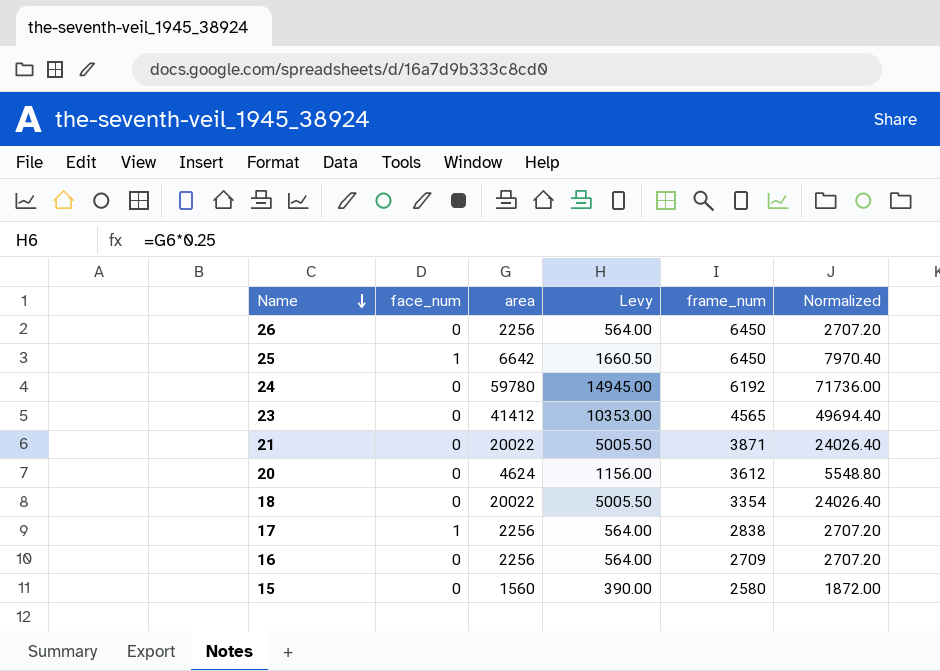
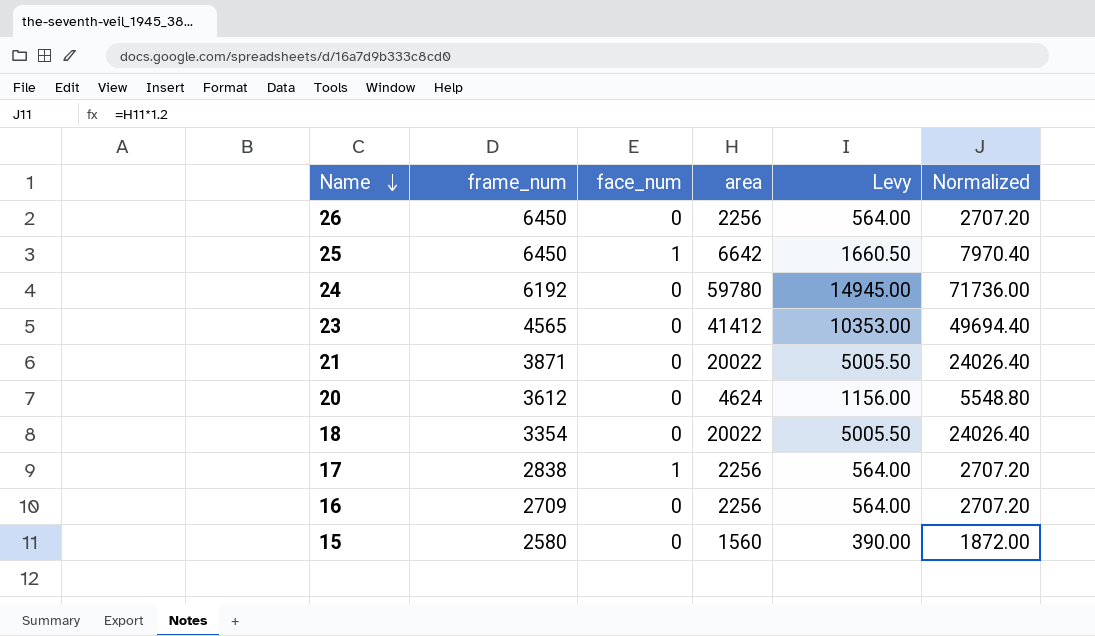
column frame_num | position: 5 -> 2

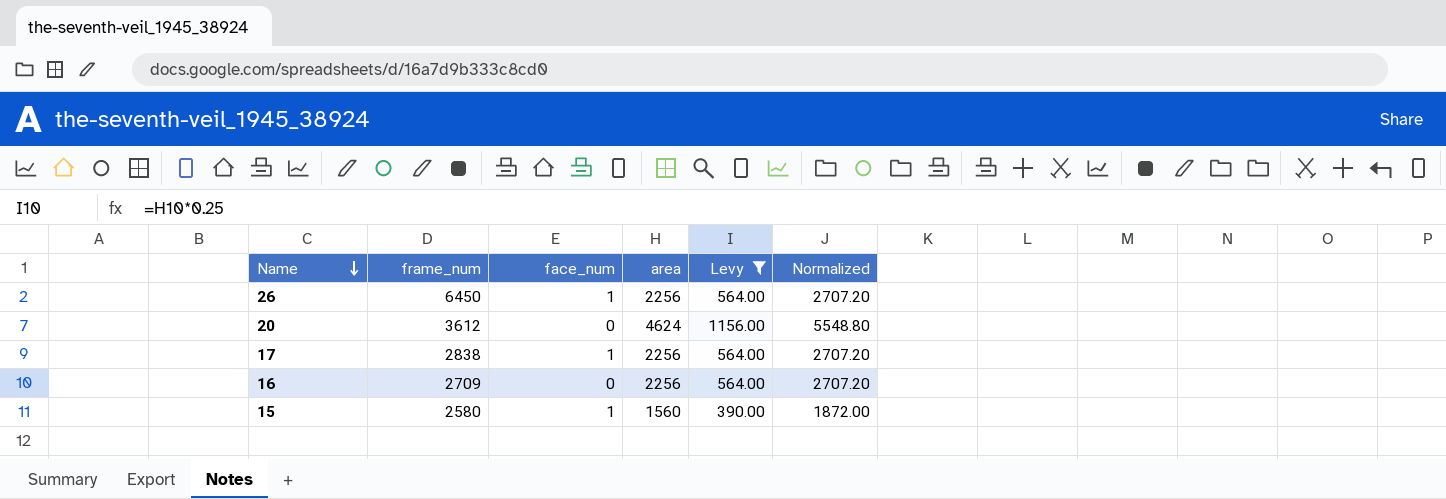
filter: none -> Levy <= 1156.00
26 | face_num: 0 -> 1
15 | face_num: 0 -> 1

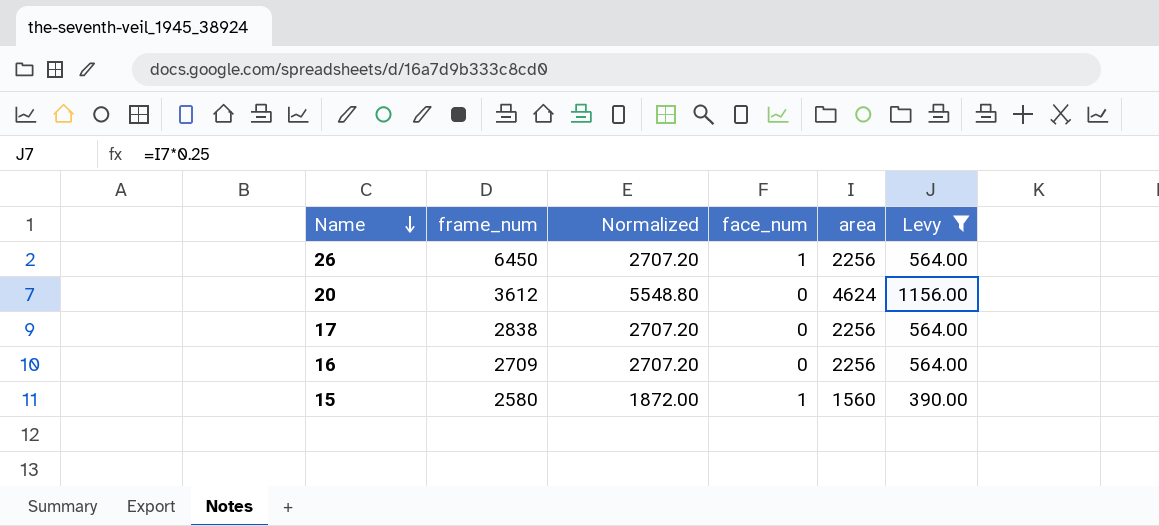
column Normalized | position: 6 -> 3
17 | face_num: 1 -> 0

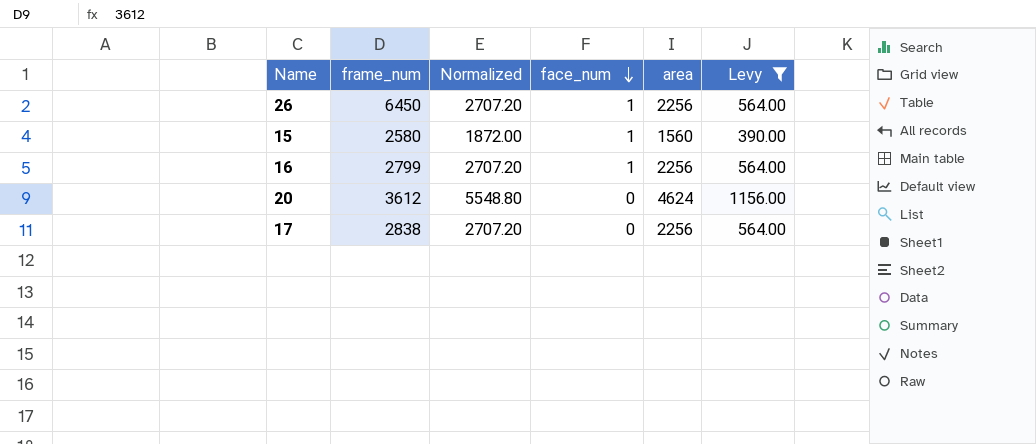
row order: Name descending -> face_num descending
16 | frame_num: 2709 -> 2799
16 | face_num: 0 -> 1

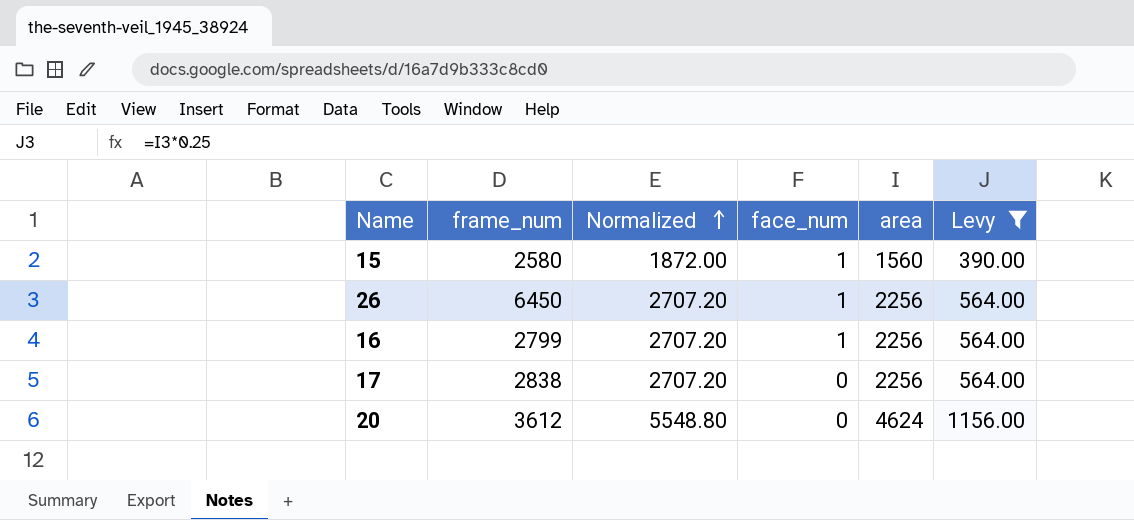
row order: face_num descending -> Normalized ascending

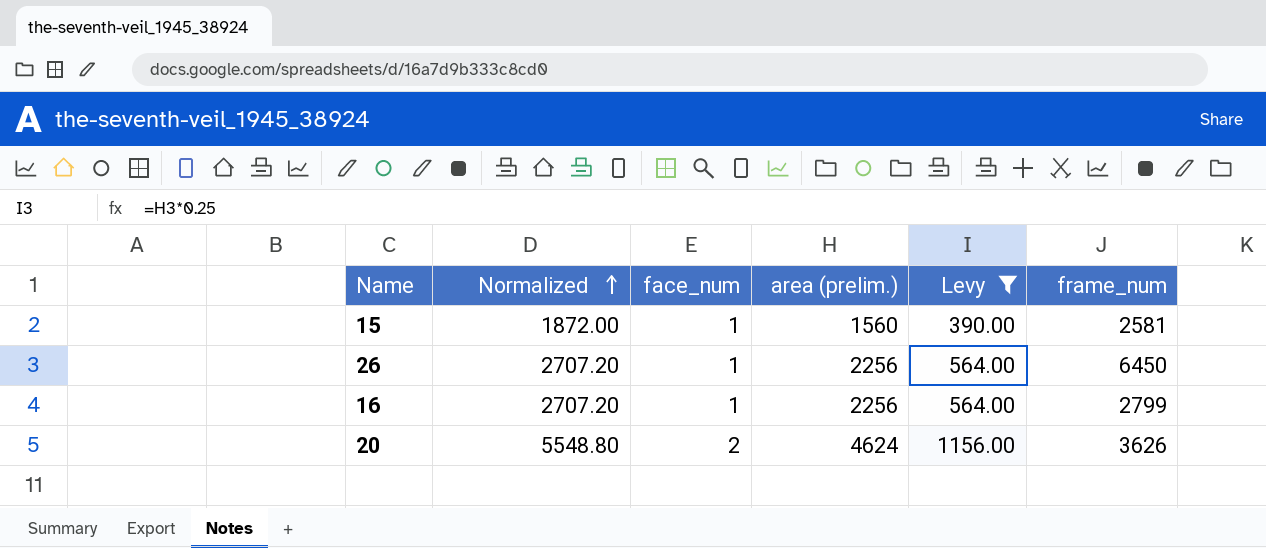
column name: area -> area (prelim.)
column frame_num | position: 2 -> 6
row 17: 2838 | 2707.20 | 0 | 2256 | 564.00 -> none
15 | frame_num: 2580 -> 2581
20 | face_num: 0 -> 2
20 | frame_num: 3612 -> 3626

